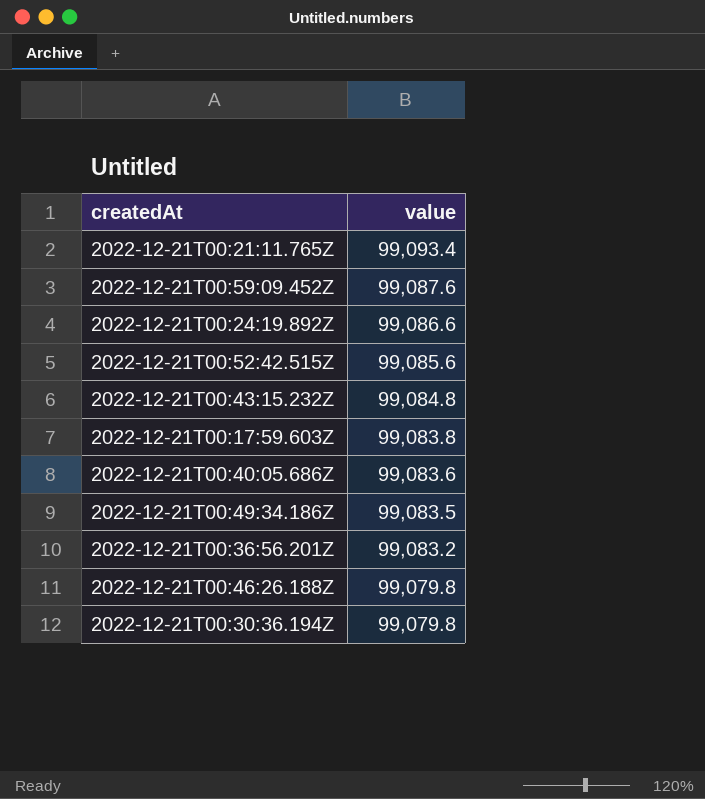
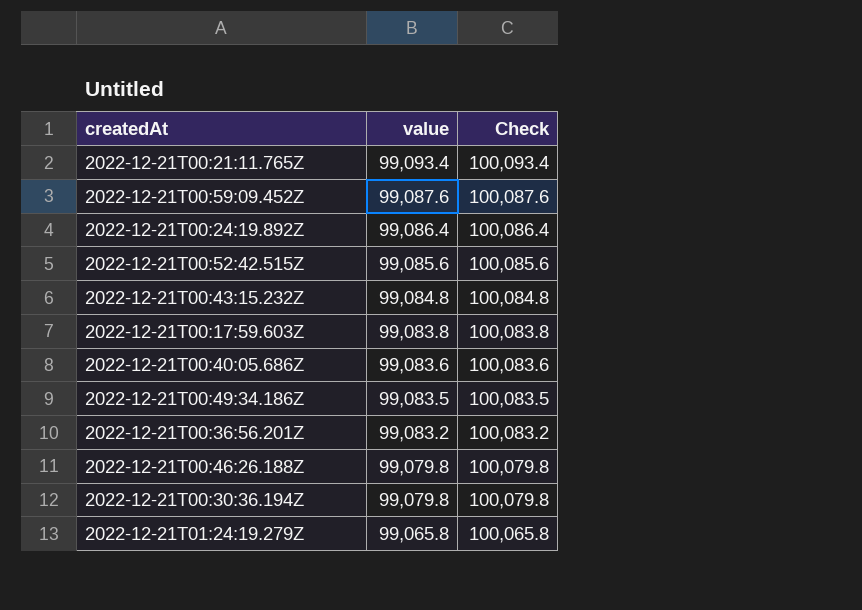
column Check | formula: none -> [value] + 1000
2022-12-21T00:24:19.892Z | value: 99,086.6 -> 99,086.4
row 2022-12-21T01:24:19.279Z: none -> 99,065.8 | 100,065.8

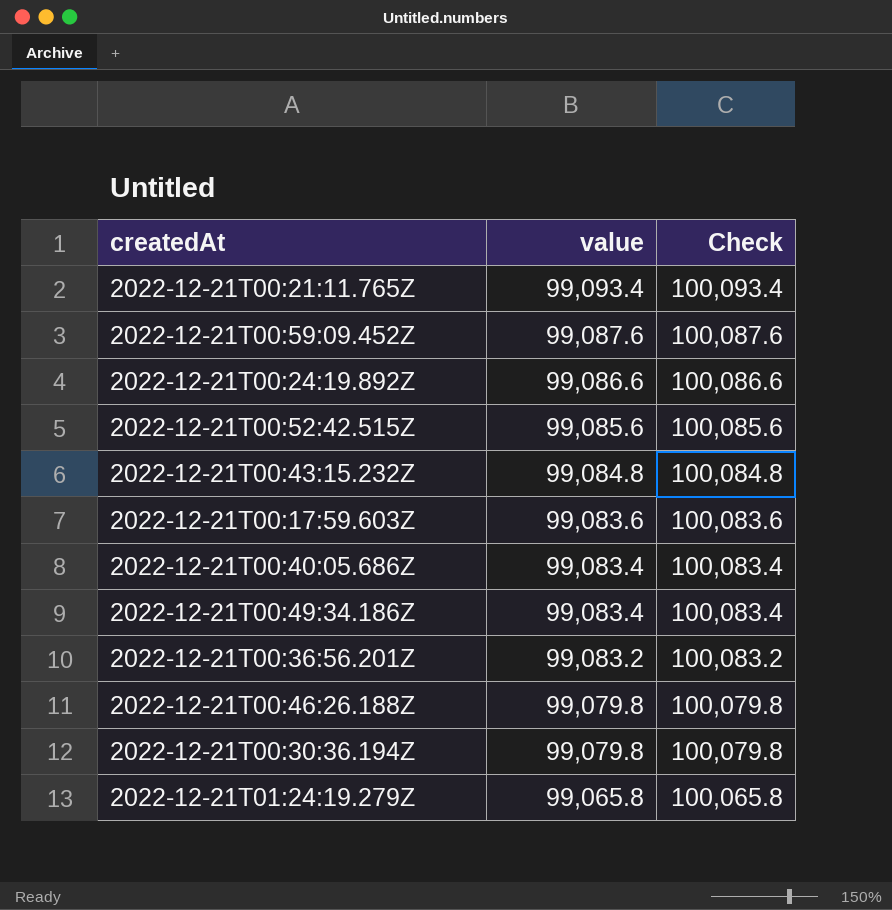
2022-12-21T00:24:19.892Z | value: 99,086.4 -> 99,086.6
2022-12-21T00:24:19.892Z | Check: 100,086.4 -> 100,086.6
2022-12-21T00:17:59.603Z | value: 99,083.8 -> 99,083.6
2022-12-21T00:17:59.603Z | Check: 100,083.8 -> 100,083.6
2022-12-21T00:40:05.686Z | value: 99,083.6 -> 99,083.4
2022-12-21T00:40:05.686Z | Check: 100,083.6 -> 100,083.4
2022-12-21T00:49:34.186Z | value: 99,083.5 -> 99,083.4
2022-12-21T00:49:34.186Z | Check: 100,083.5 -> 100,083.4

